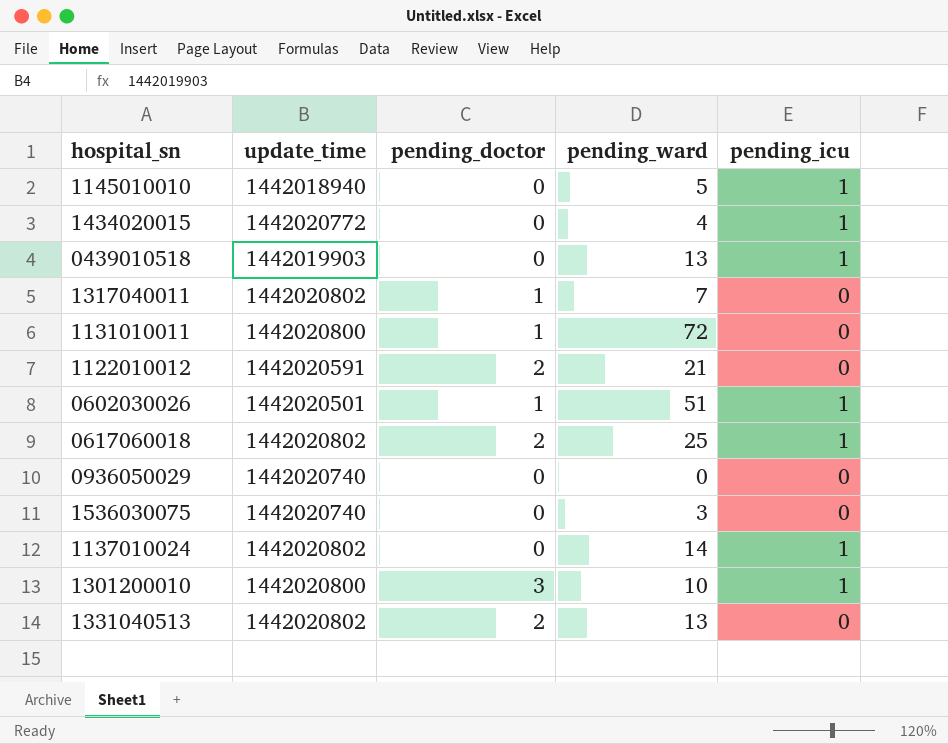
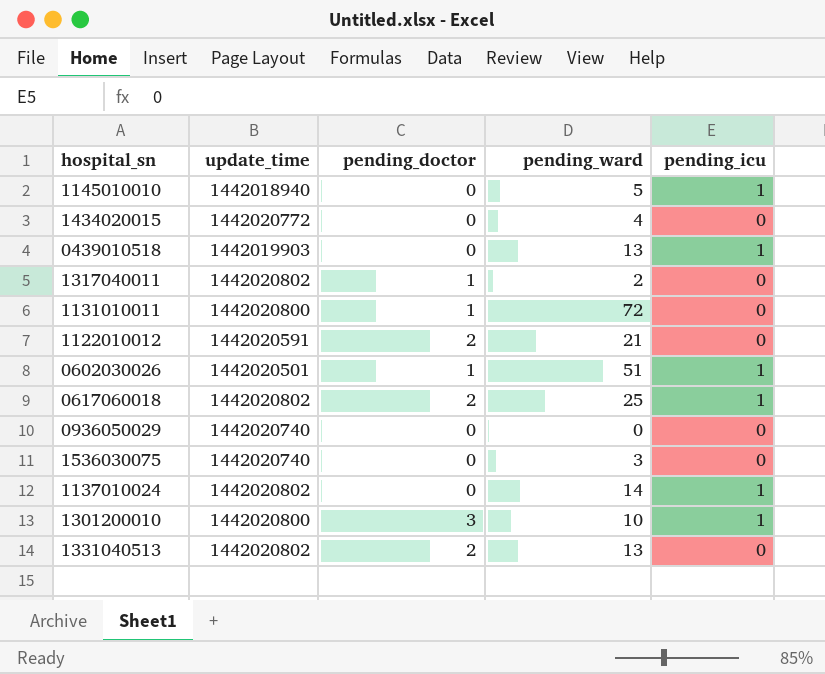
1434020015 | pending_icu: 1 -> 0
1317040011 | pending_ward: 7 -> 2

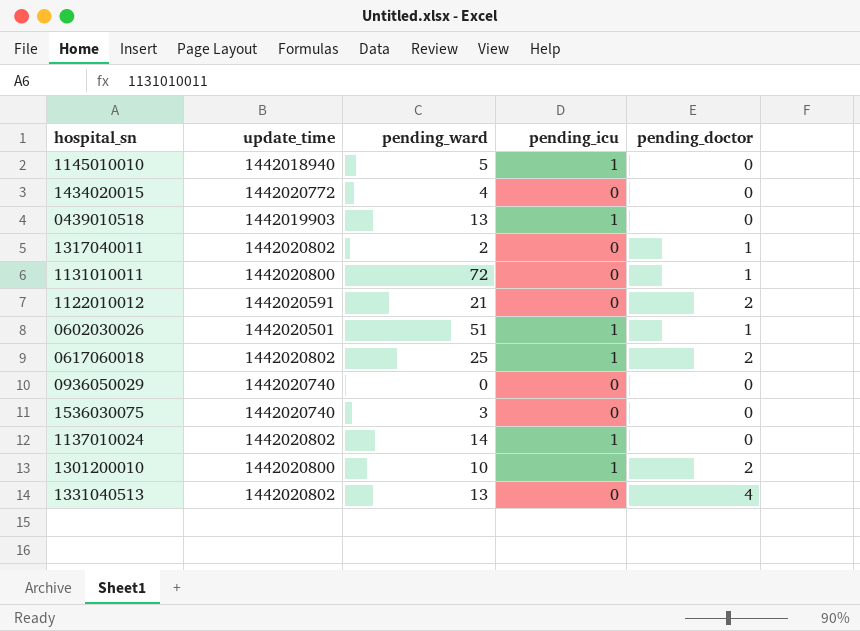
column pending_doctor | position: 3 -> 5
1301200010 | pending_doctor: 3 -> 2
1331040513 | pending_doctor: 2 -> 4

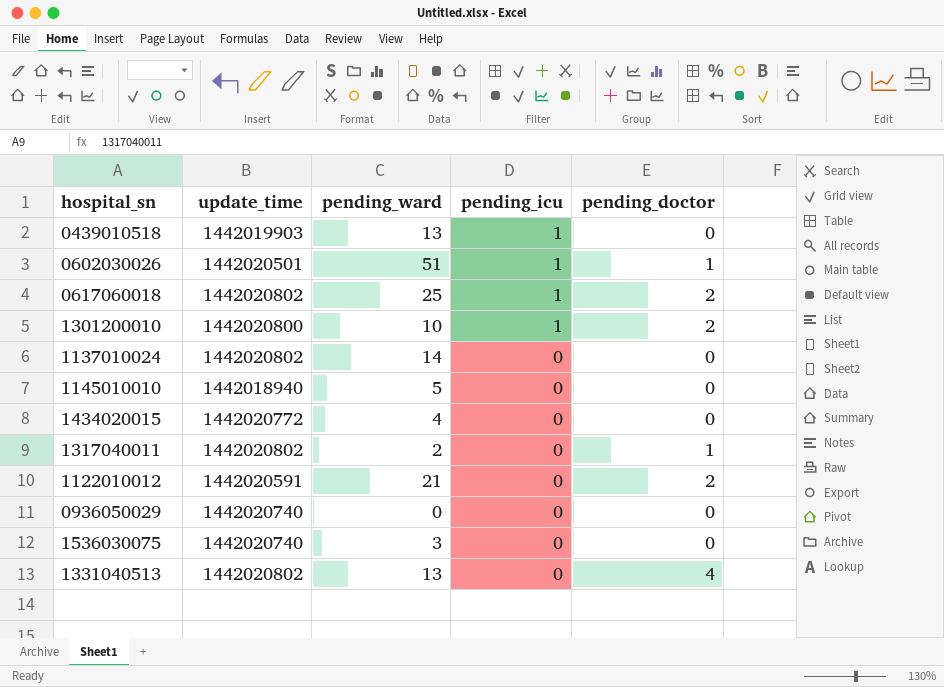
row order: none -> pending_icu descending
row 1131010011: 1442020800 | 72 | 0 | 1 -> none
1137010024 | pending_icu: 1 -> 0
1145010010 | pending_icu: 1 -> 0

